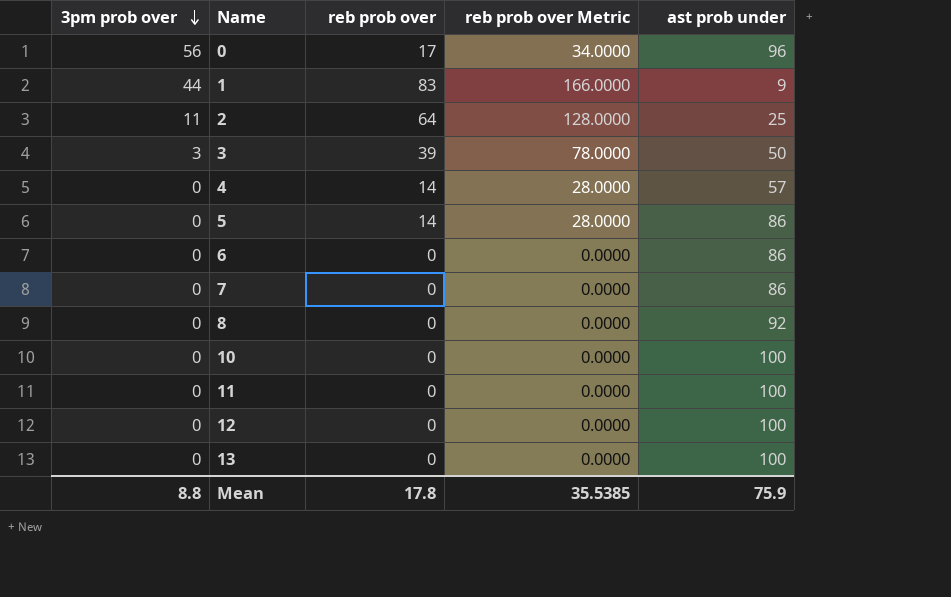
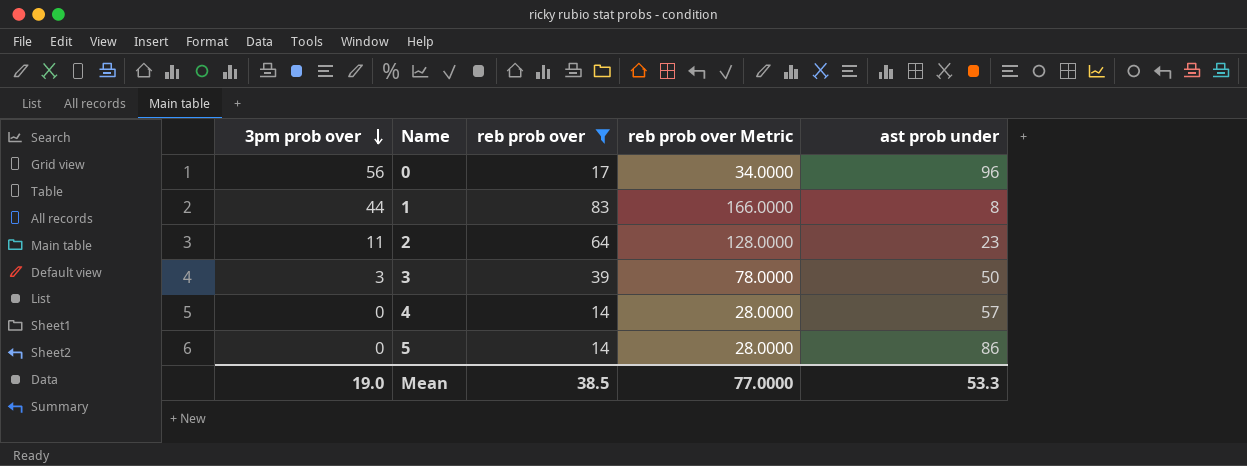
filter: none -> reb prob over != 0
1 | ast prob under: 9 -> 8
2 | ast prob under: 25 -> 23
Mean | 3pm prob over: 8.8 -> 19.0
Mean | reb prob over: 17.8 -> 38.5
Mean | reb prob over Metric: 35.5385 -> 77.0000
Mean | ast prob under: 75.9 -> 53.3

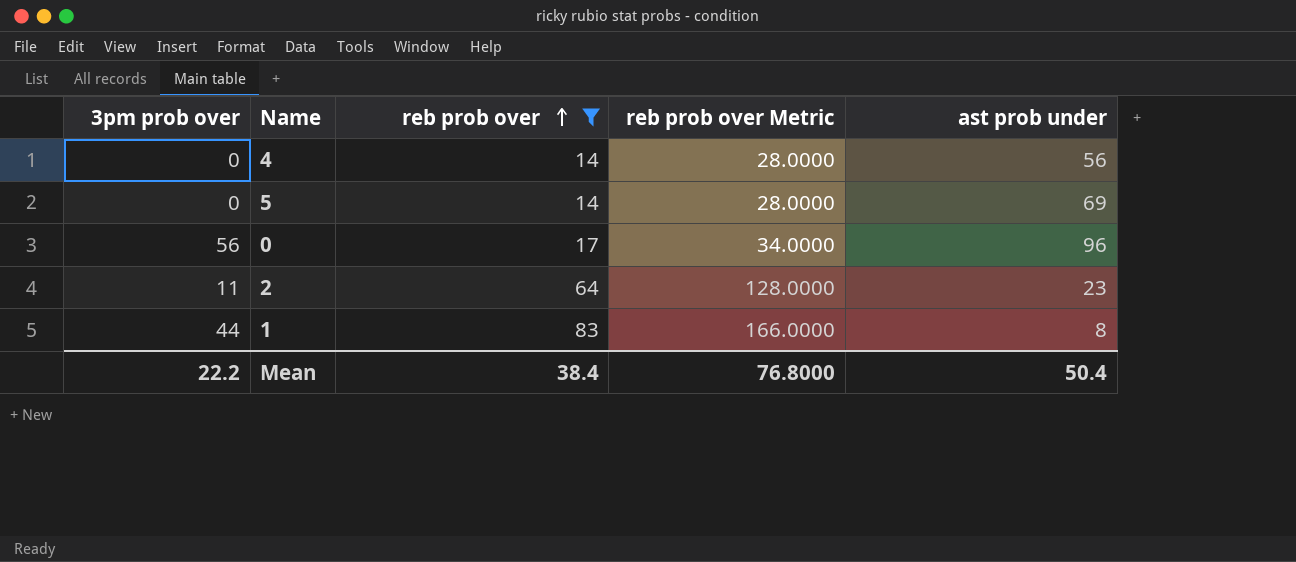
row order: 3pm prob over descending -> reb prob over ascending
row 3: 3 | 39 | 78.0000 | 50 -> none
4 | ast prob under: 57 -> 56
5 | ast prob under: 86 -> 69
Mean | 3pm prob over: 19.0 -> 22.2
Mean | reb prob over: 38.5 -> 38.4
Mean | reb prob over Metric: 77.0000 -> 76.8000
Mean | ast prob under: 53.3 -> 50.4

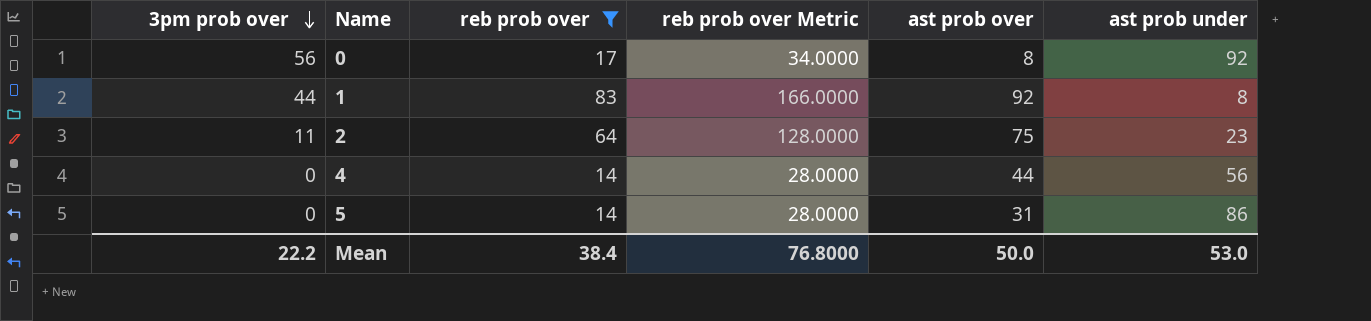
row order: reb prob over ascending -> 3pm prob over descending
column ast prob over | position: none -> 5
0 | ast prob under: 96 -> 92
5 | ast prob under: 69 -> 86
Mean | ast prob under: 50.4 -> 53.0

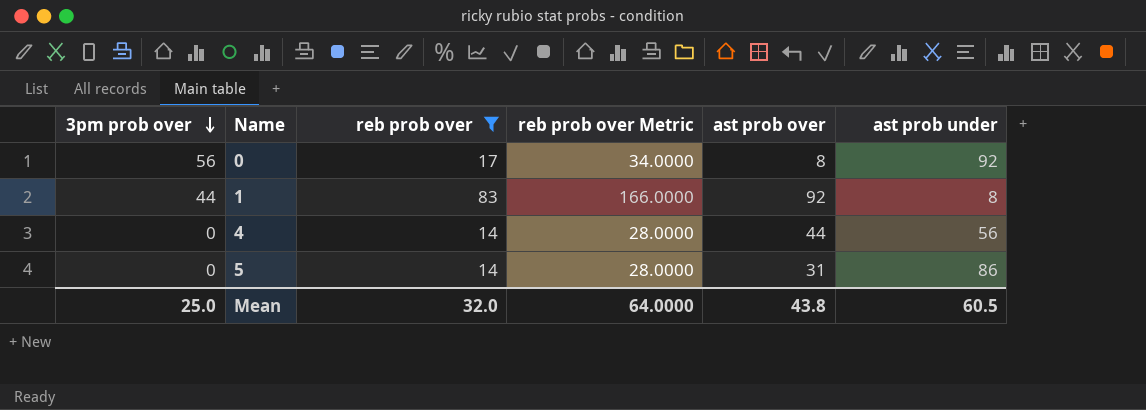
row 2: 11 | 64 | 128.0000 | 75 | 23 -> none
Mean | 3pm prob over: 22.2 -> 25.0
Mean | reb prob over: 38.4 -> 32.0
Mean | reb prob over Metric: 76.8000 -> 64.0000
Mean | ast prob over: 50.0 -> 43.8
Mean | ast prob under: 53.0 -> 60.5

